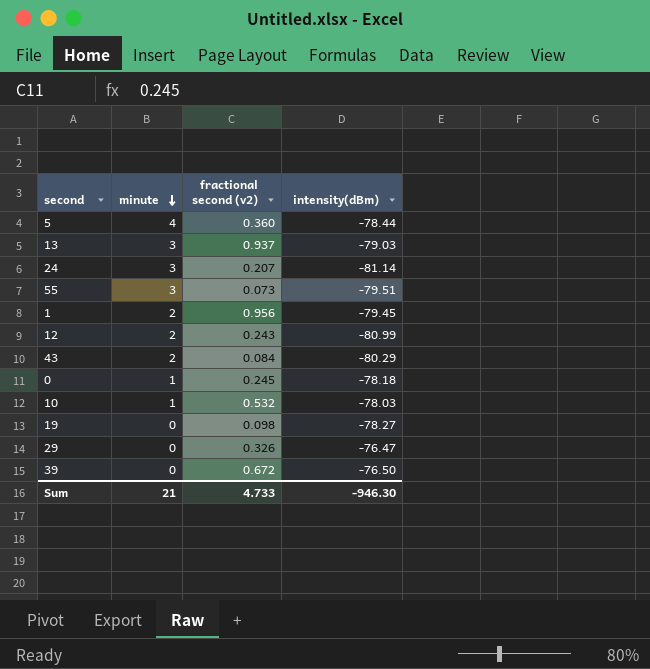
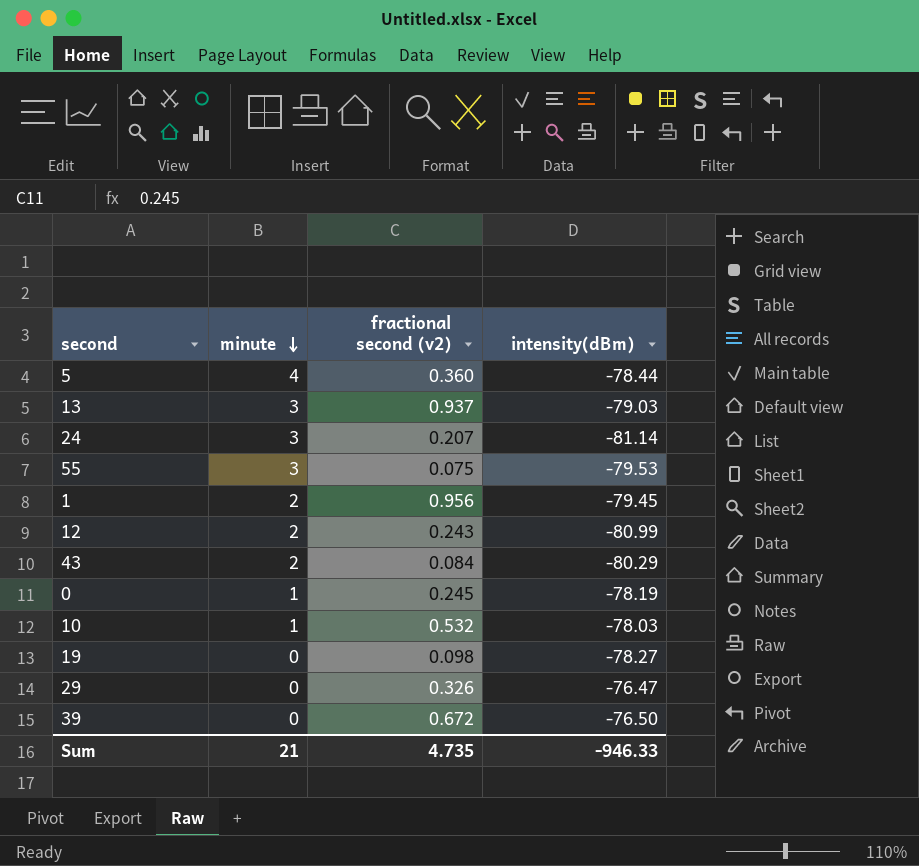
55 | fractional second (v2): 0.073 -> 0.075
55 | intensity(dBm): -79.51 -> -79.53
0 | intensity(dBm): -78.18 -> -78.19
Sum | fractional second (v2): 4.733 -> 4.735
Sum | intensity(dBm): -946.30 -> -946.33

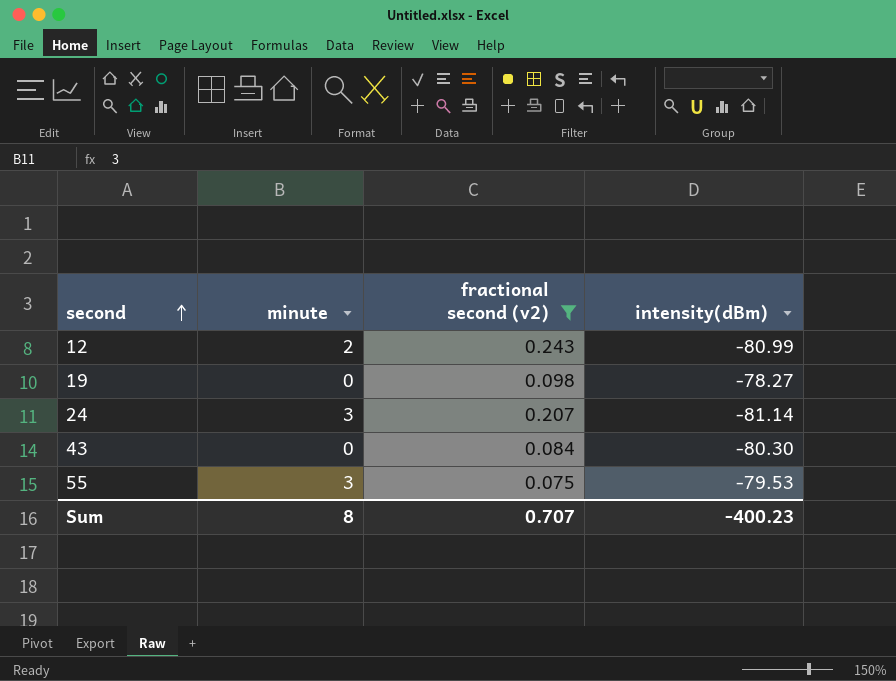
filter: none -> fractional second (v2) <= 0.243
row order: minute descending -> second ascending
43 | minute: 2 -> 0
43 | intensity(dBm): -80.29 -> -80.30
Sum | minute: 21 -> 8
Sum | fractional second (v2): 4.735 -> 0.707
Sum | intensity(dBm): -946.33 -> -400.23

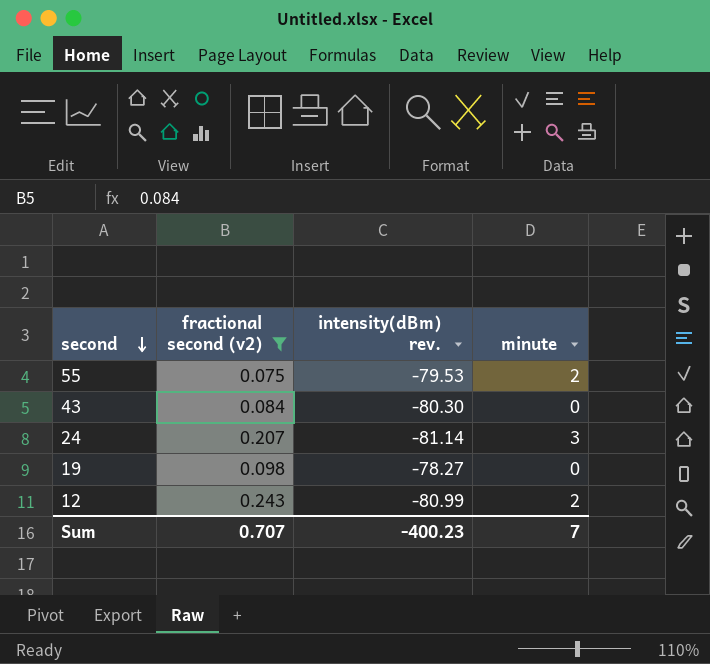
row order: second ascending -> second descending
column name: intensity(dBm) -> intensity(dBm) rev.
column minute | position: 2 -> 4
55 | minute: 3 -> 2
Sum | minute: 8 -> 7

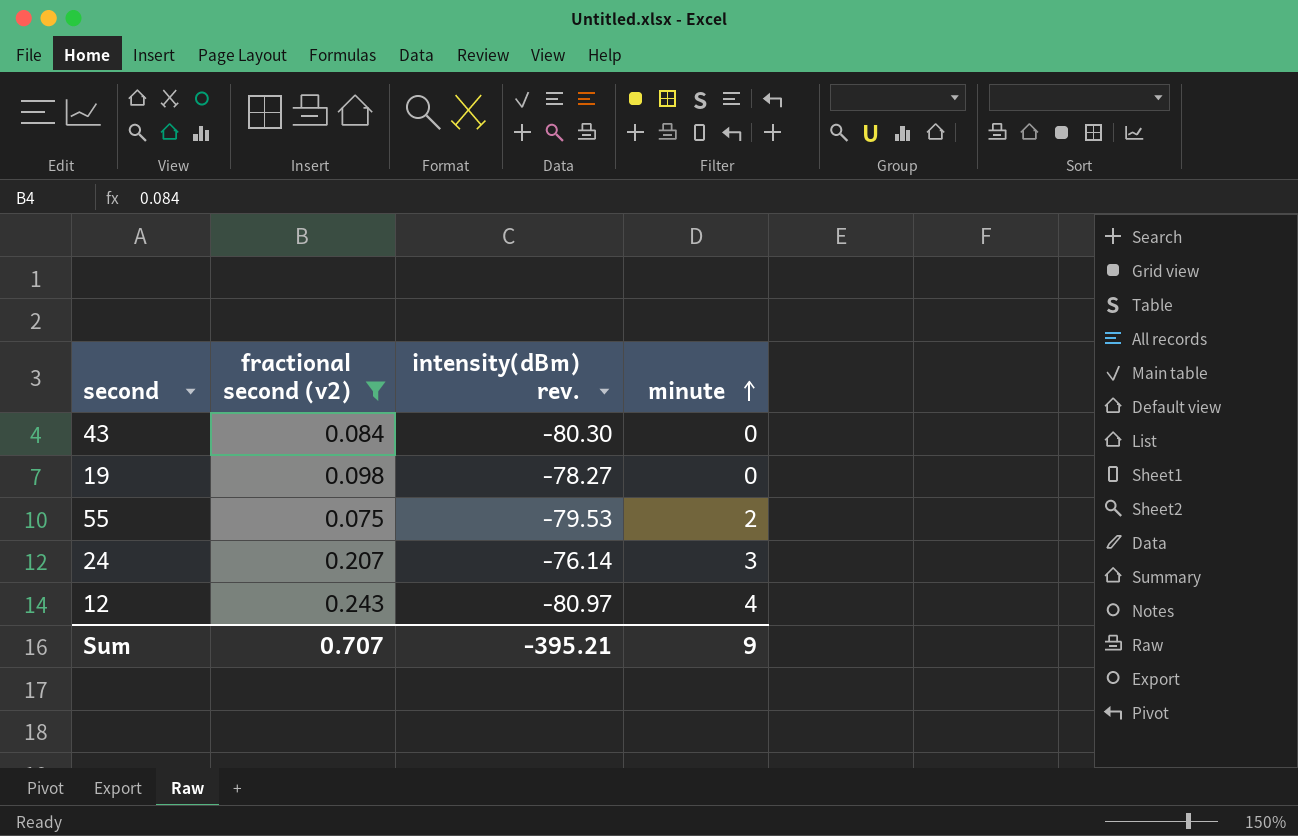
row order: second descending -> minute ascending
24 | intensity(dBm) rev.: -81.14 -> -76.14
12 | intensity(dBm) rev.: -80.99 -> -80.97
12 | minute: 2 -> 4
Sum | intensity(dBm) rev.: -400.23 -> -395.21
Sum | minute: 7 -> 9

